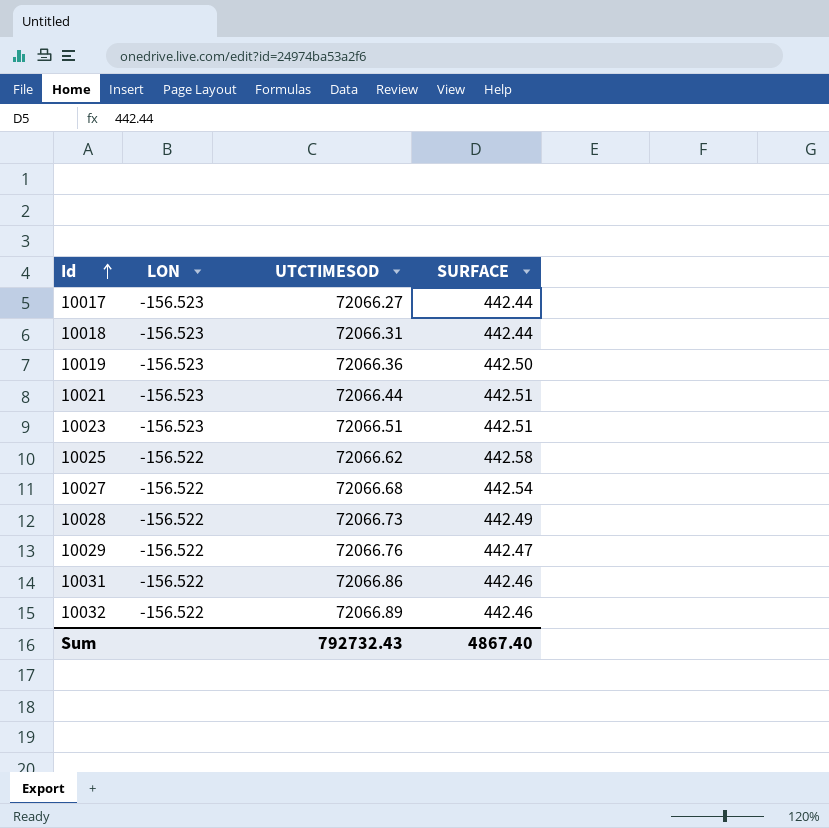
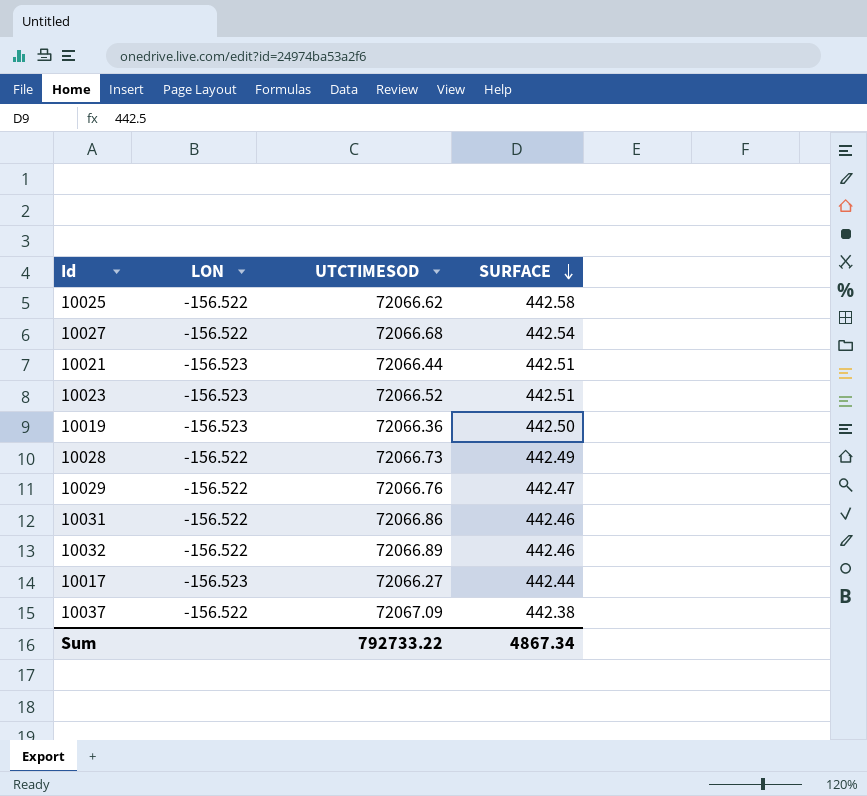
row order: Id ascending -> SURFACE descending
row 10018: -156.523 | 72066.31 | 442.44 -> none
10023 | UTCTIMESOD: 72066.51 -> 72066.52
row 10037: none -> -156.522 | 72067.09 | 442.38
Sum | UTCTIMESOD: 792732.43 -> 792733.22
Sum | SURFACE: 4867.40 -> 4867.34

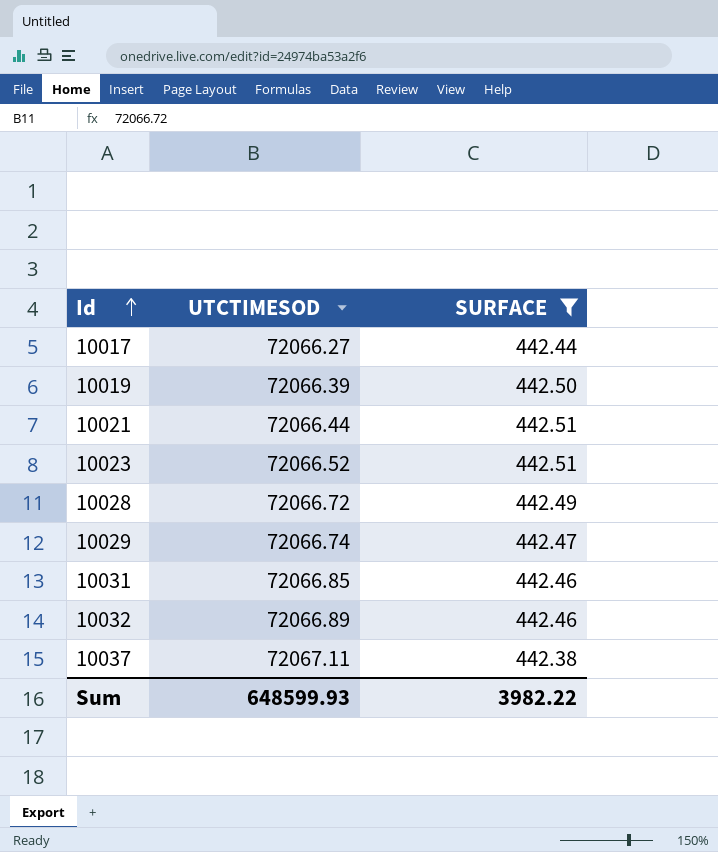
filter: none -> SURFACE <= 442.51
row order: SURFACE descending -> Id ascending
column LON | position: 2 -> none
10019 | UTCTIMESOD: 72066.36 -> 72066.39
10028 | UTCTIMESOD: 72066.73 -> 72066.72
10029 | UTCTIMESOD: 72066.76 -> 72066.74
10031 | UTCTIMESOD: 72066.86 -> 72066.85
10037 | UTCTIMESOD: 72067.09 -> 72067.11
Sum | UTCTIMESOD: 792733.22 -> 648599.93
Sum | SURFACE: 4867.34 -> 3982.22

